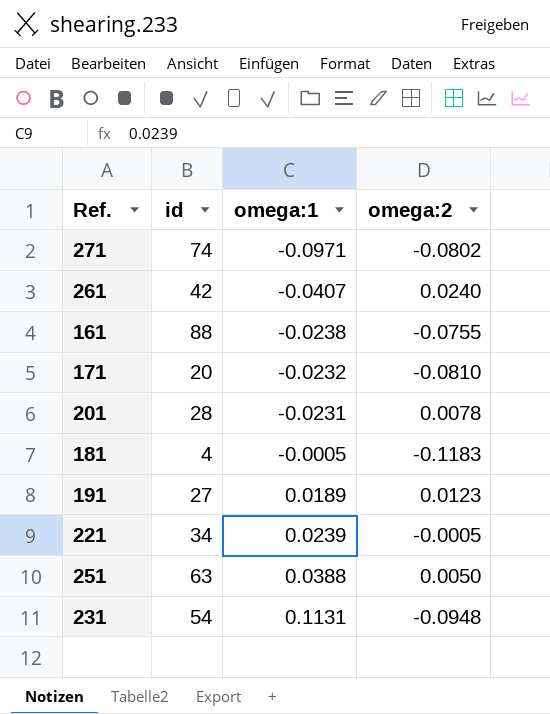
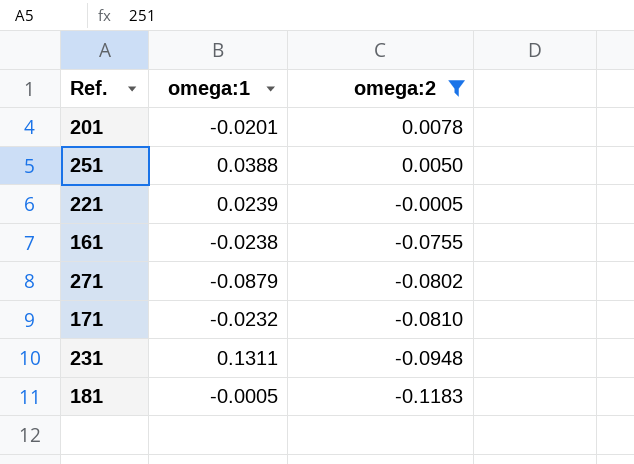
filter: none -> omega:2 <= 0.0078
row order: omega:1 ascending -> omega:2 descending
column id | position: 2 -> none
201 | omega:1: -0.0231 -> -0.0201
271 | omega:1: -0.0971 -> -0.0879
231 | omega:1: 0.1131 -> 0.1311

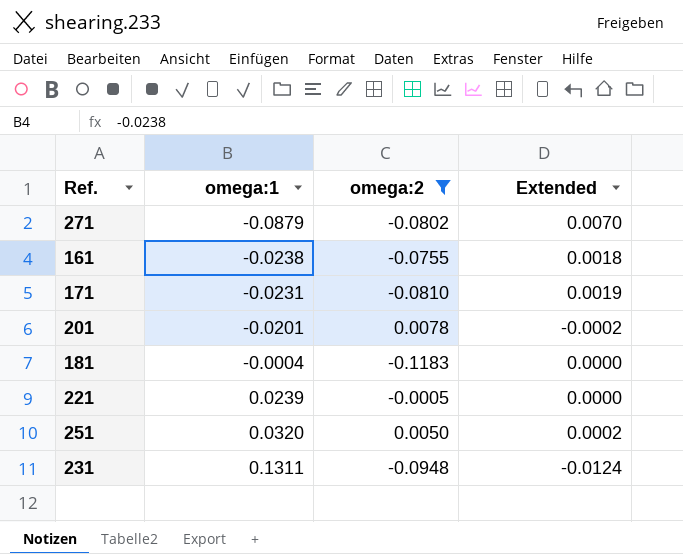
row order: omega:2 descending -> omega:1 ascending
column Extended | formula: none -> [omega:1] * [omega:2]
171 | omega:1: -0.0232 -> -0.0231
181 | omega:1: -0.0005 -> -0.0004
251 | omega:1: 0.0388 -> 0.0320

